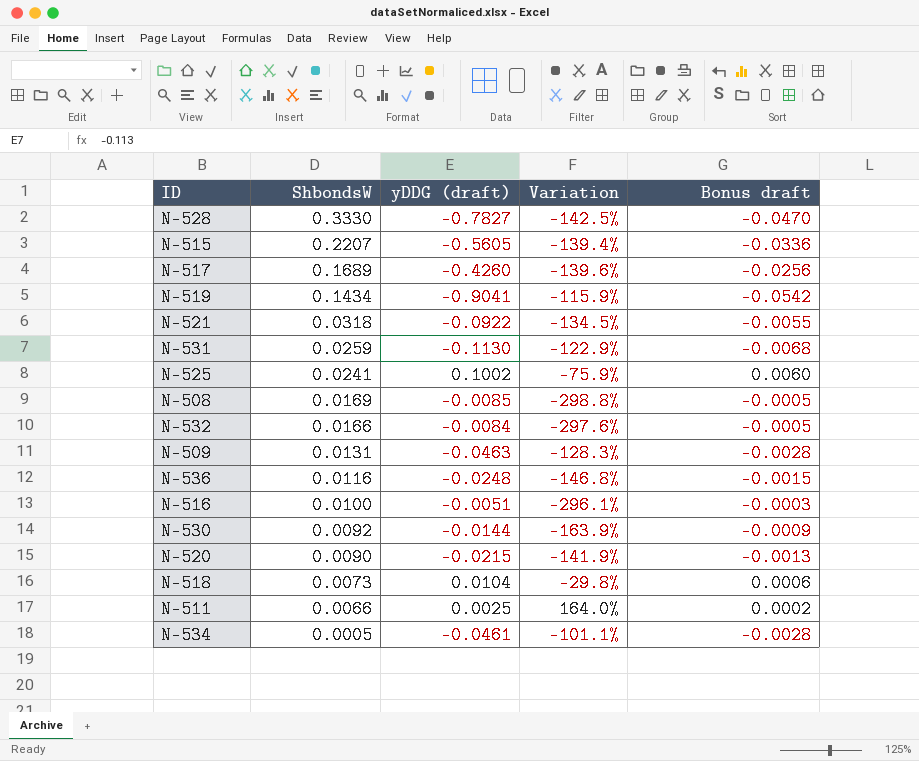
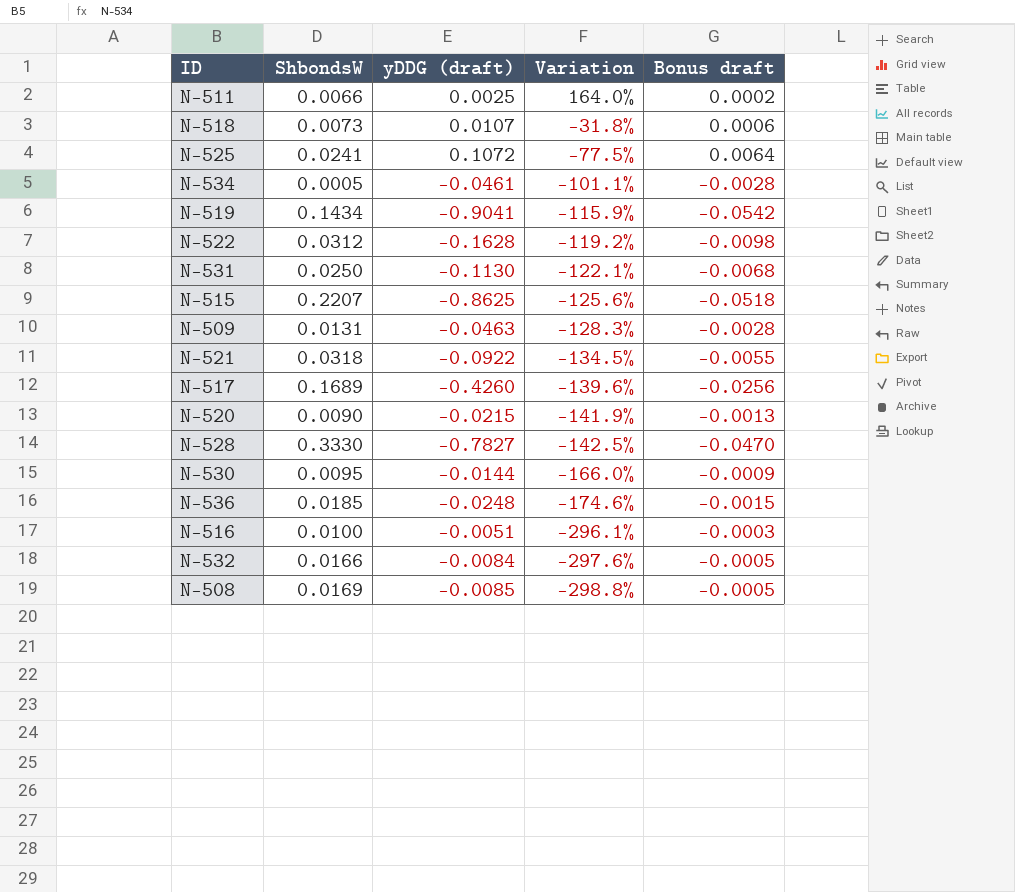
row order: ShbondsW descending -> Variation descending
N-518 | yDDG (draft): 0.0104 -> 0.0107
N-518 | Variation: -29.8% -> -31.8%
N-525 | yDDG (draft): 0.1002 -> 0.1072
N-525 | Variation: -75.9% -> -77.5%
N-525 | Bonus draft: 0.0060 -> 0.0064
row N-522: none -> 0.0312 | -0.1628 | -119.2% | -0.0098
N-531 | ShbondsW: 0.0259 -> 0.0250
N-531 | Variation: -122.9% -> -122.1%
N-515 | yDDG (draft): -0.5605 -> -0.8625
N-515 | Variation: -139.4% -> -125.6%
N-515 | Bonus draft: -0.0336 -> -0.0518
N-530 | ShbondsW: 0.0092 -> 0.0095
N-530 | Variation: -163.9% -> -166.0%
N-536 | ShbondsW: 0.0116 -> 0.0185
N-536 | Variation: -146.8% -> -174.6%

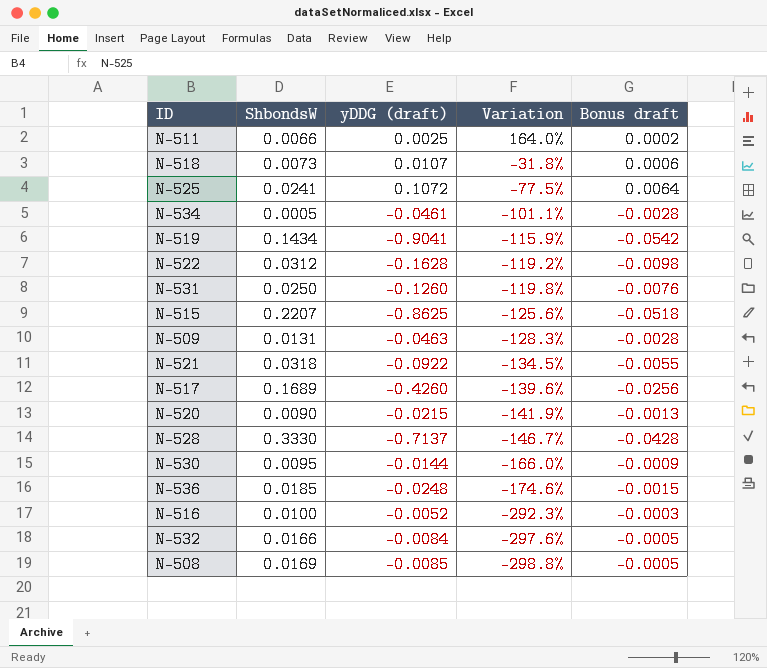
N-531 | yDDG (draft): -0.1130 -> -0.1260
N-531 | Variation: -122.1% -> -119.8%
N-531 | Bonus draft: -0.0068 -> -0.0076
N-528 | yDDG (draft): -0.7827 -> -0.7137
N-528 | Variation: -142.5% -> -146.7%
N-528 | Bonus draft: -0.0470 -> -0.0428
N-516 | yDDG (draft): -0.0051 -> -0.0052
N-516 | Variation: -296.1% -> -292.3%

